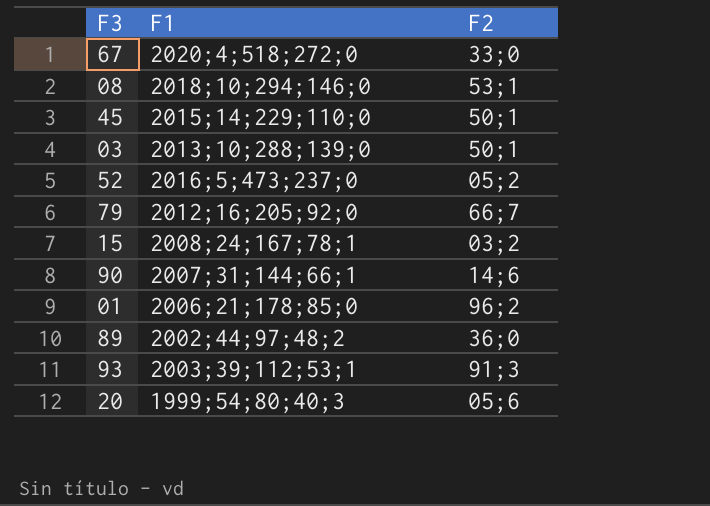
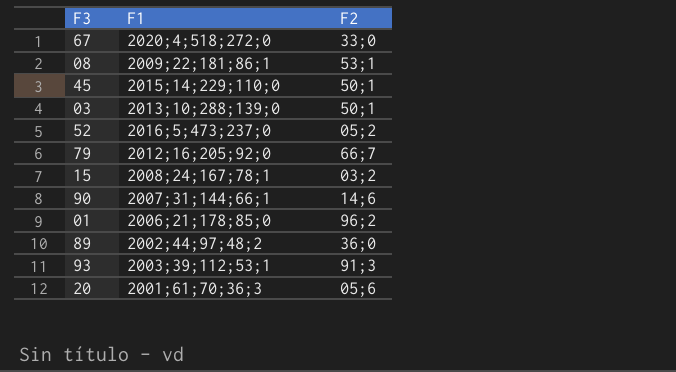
08 | F1: 2018;10;294;146;0 -> 2009;22;181;86;1
20 | F1: 1999;54;80;40;3 -> 2001;61;70;36;3

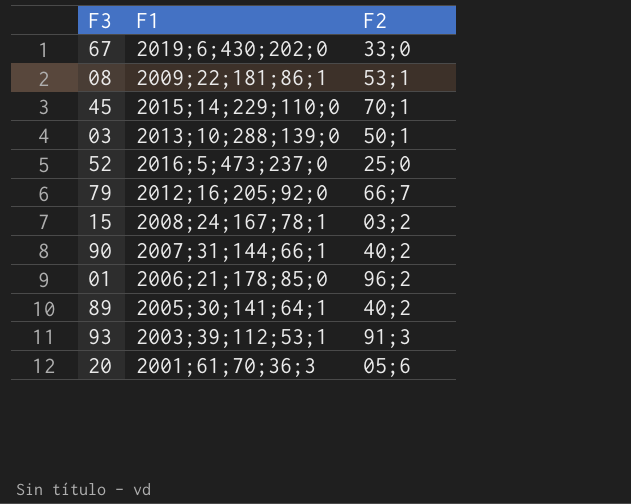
67 | F1: 2020;4;518;272;0 -> 2019;6;430;202;0
45 | F2: 50;1 -> 70;1
52 | F2: 05;2 -> 25;0
90 | F2: 14;6 -> 40;2
89 | F1: 2002;44;97;48;2 -> 2005;30;141;64;1
89 | F2: 36;0 -> 40;2

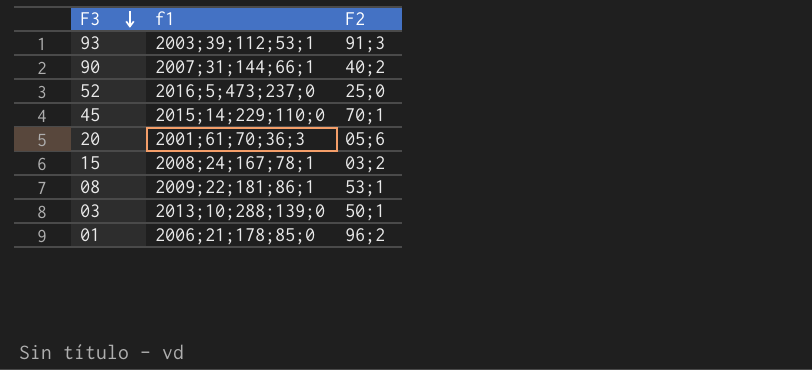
row order: none -> F3 descending
column name: F1 -> f1
row 67: 2019;6;430;202;0 | 33;0 -> none
row 79: 2012;16;205;92;0 | 66;7 -> none
row 89: 2005;30;141;64;1 | 40;2 -> none

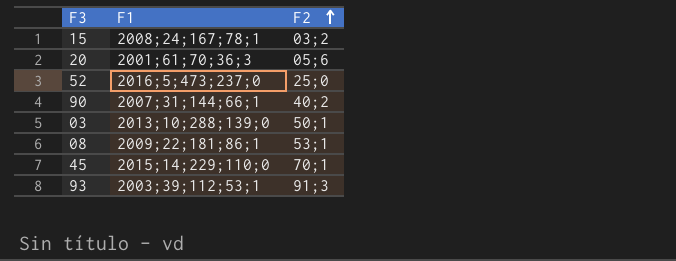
row order: F3 descending -> F2 ascending
column name: f1 -> F1
row 01: 2006;21;178;85;0 | 96;2 -> none

